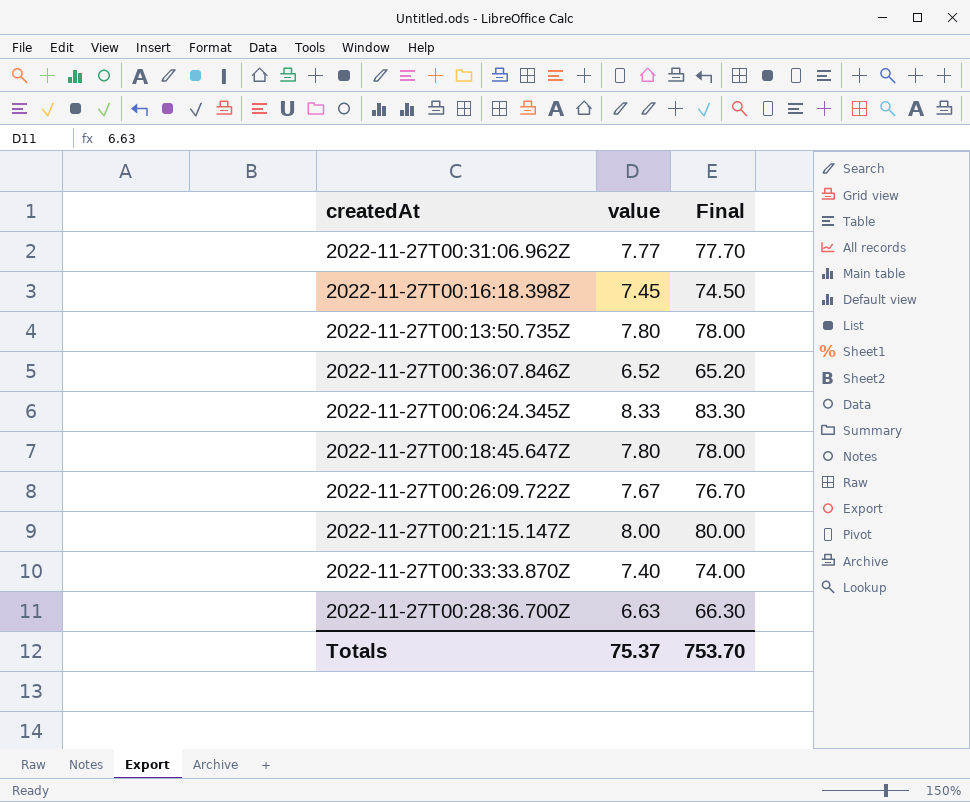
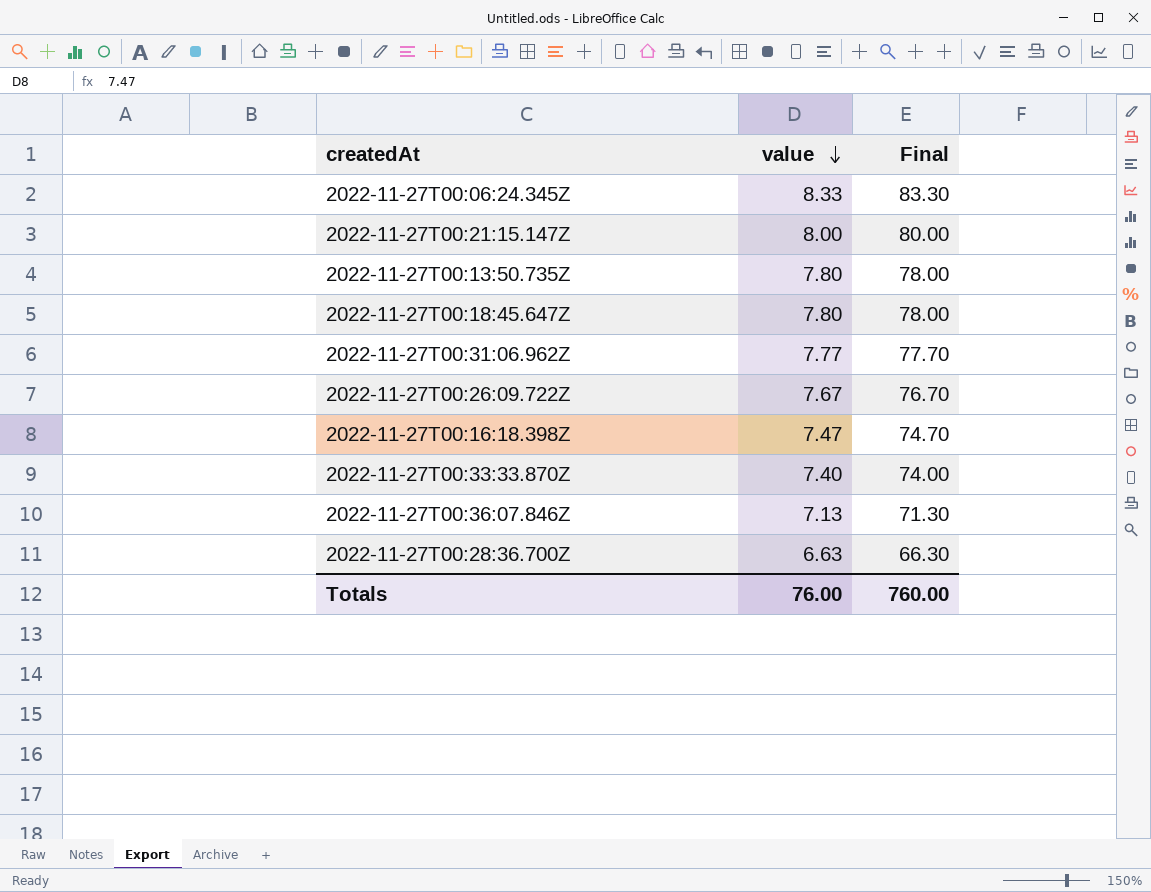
row order: none -> value descending
2022-11-27T00:16:18.398Z | value: 7.45 -> 7.47
2022-11-27T00:16:18.398Z | Final: 74.50 -> 74.70
2022-11-27T00:36:07.846Z | value: 6.52 -> 7.13
2022-11-27T00:36:07.846Z | Final: 65.20 -> 71.30
Totals | value: 75.37 -> 76.00
Totals | Final: 753.70 -> 760.00

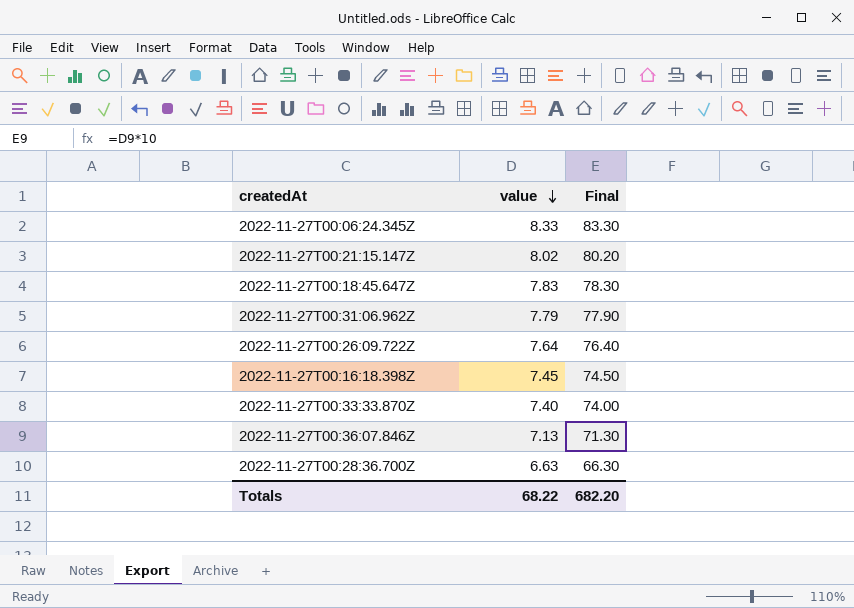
row 2022-11-27T00:13:50.735Z: 7.80 | 78.00 -> none
2022-11-27T00:21:15.147Z | value: 8.00 -> 8.02
2022-11-27T00:21:15.147Z | Final: 80.00 -> 80.20
2022-11-27T00:18:45.647Z | value: 7.80 -> 7.83
2022-11-27T00:18:45.647Z | Final: 78.00 -> 78.30
2022-11-27T00:31:06.962Z | value: 7.77 -> 7.79
2022-11-27T00:31:06.962Z | Final: 77.70 -> 77.90
2022-11-27T00:26:09.722Z | value: 7.67 -> 7.64
2022-11-27T00:26:09.722Z | Final: 76.70 -> 76.40
2022-11-27T00:16:18.398Z | value: 7.47 -> 7.45
2022-11-27T00:16:18.398Z | Final: 74.70 -> 74.50
Totals | value: 76.00 -> 68.22
Totals | Final: 760.00 -> 682.20

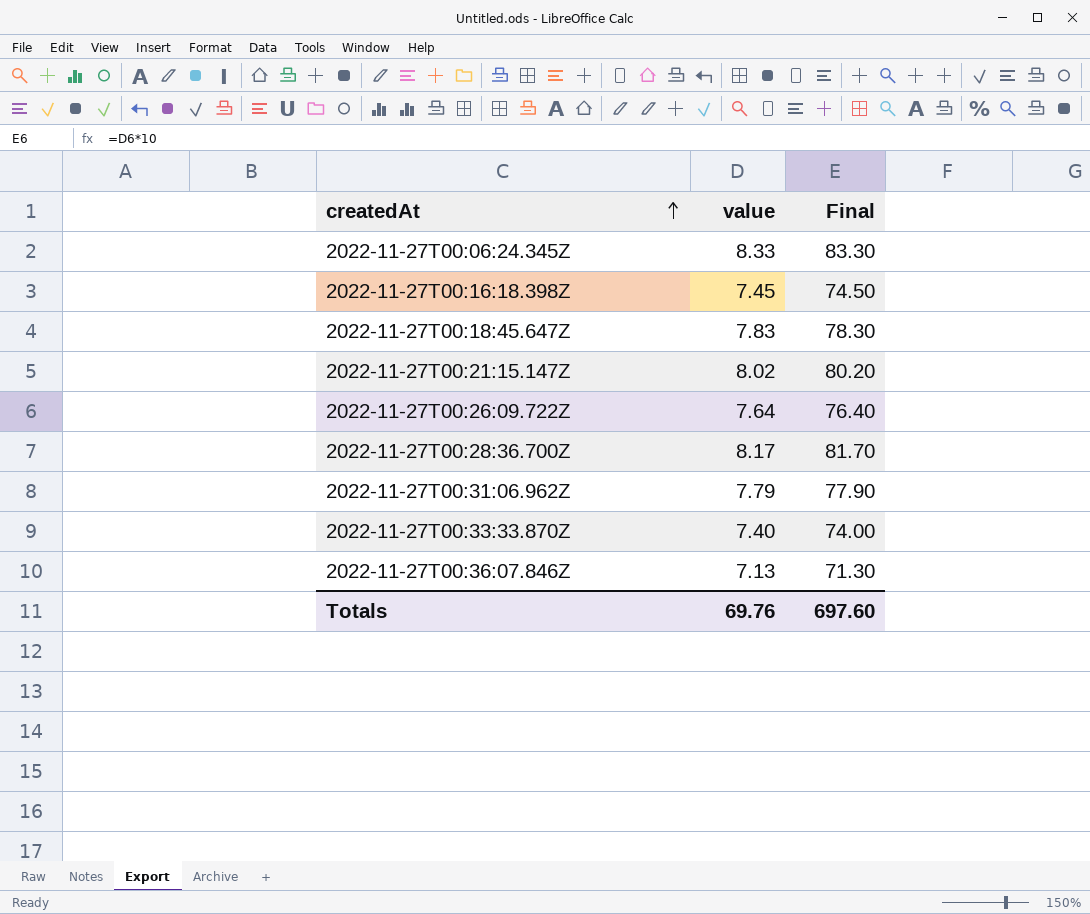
row order: value descending -> createdAt ascending
2022-11-27T00:28:36.700Z | value: 6.63 -> 8.17
2022-11-27T00:28:36.700Z | Final: 66.30 -> 81.70
Totals | value: 68.22 -> 69.76
Totals | Final: 682.20 -> 697.60

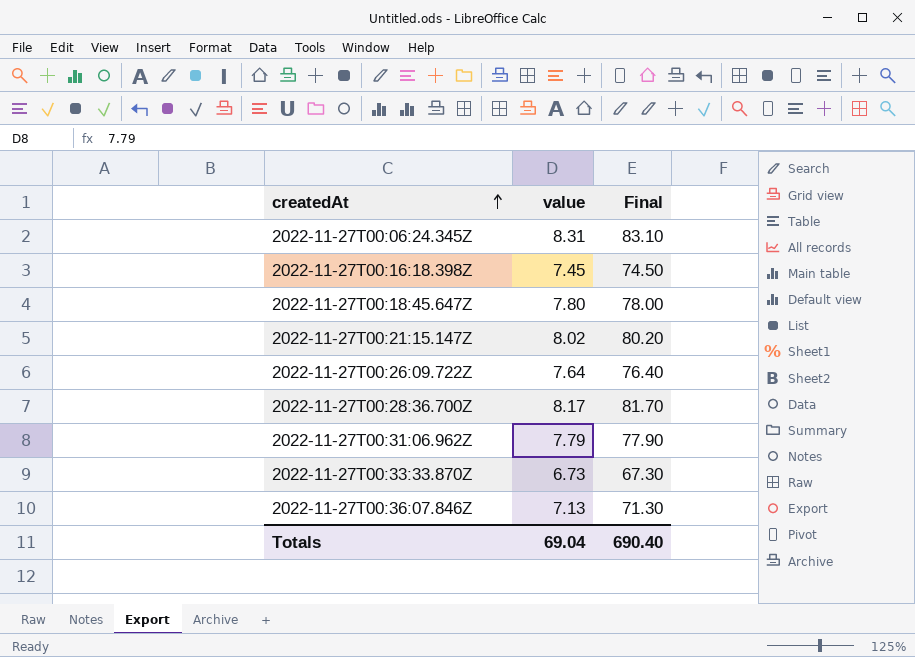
2022-11-27T00:06:24.345Z | value: 8.33 -> 8.31
2022-11-27T00:06:24.345Z | Final: 83.30 -> 83.10
2022-11-27T00:18:45.647Z | value: 7.83 -> 7.80
2022-11-27T00:18:45.647Z | Final: 78.30 -> 78.00
2022-11-27T00:33:33.870Z | value: 7.40 -> 6.73
2022-11-27T00:33:33.870Z | Final: 74.00 -> 67.30
Totals | value: 69.76 -> 69.04
Totals | Final: 697.60 -> 690.40

